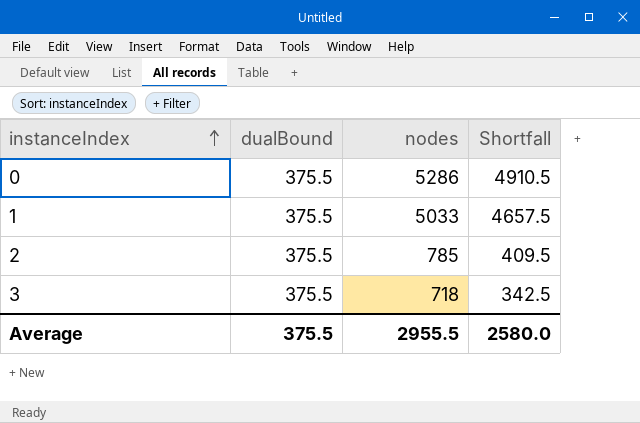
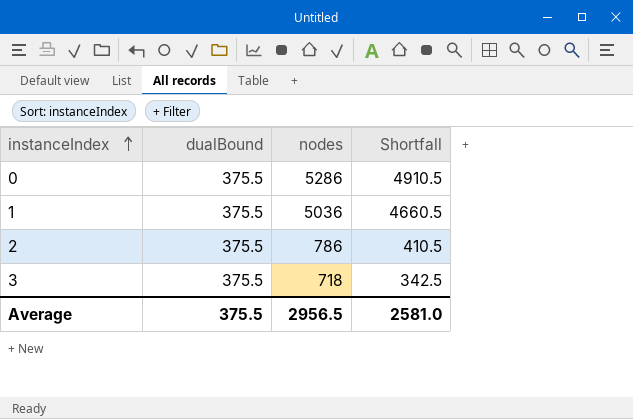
1 | nodes: 5033 -> 5036
1 | Shortfall: 4657.5 -> 4660.5
2 | nodes: 785 -> 786
2 | Shortfall: 409.5 -> 410.5
Average | nodes: 2955.5 -> 2956.5
Average | Shortfall: 2580.0 -> 2581.0

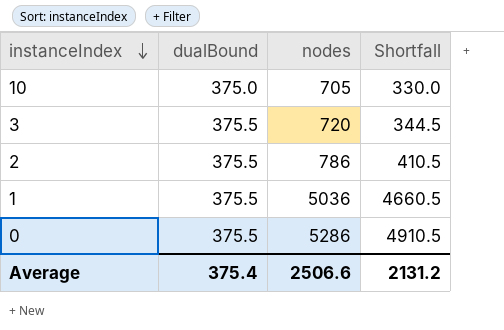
row order: instanceIndex ascending -> instanceIndex descending
row 10: none -> 375.0 | 705 | 330.0
3 | nodes: 718 -> 720
3 | Shortfall: 342.5 -> 344.5
Average | dualBound: 375.5 -> 375.4
Average | nodes: 2956.5 -> 2506.6
Average | Shortfall: 2581.0 -> 2131.2

